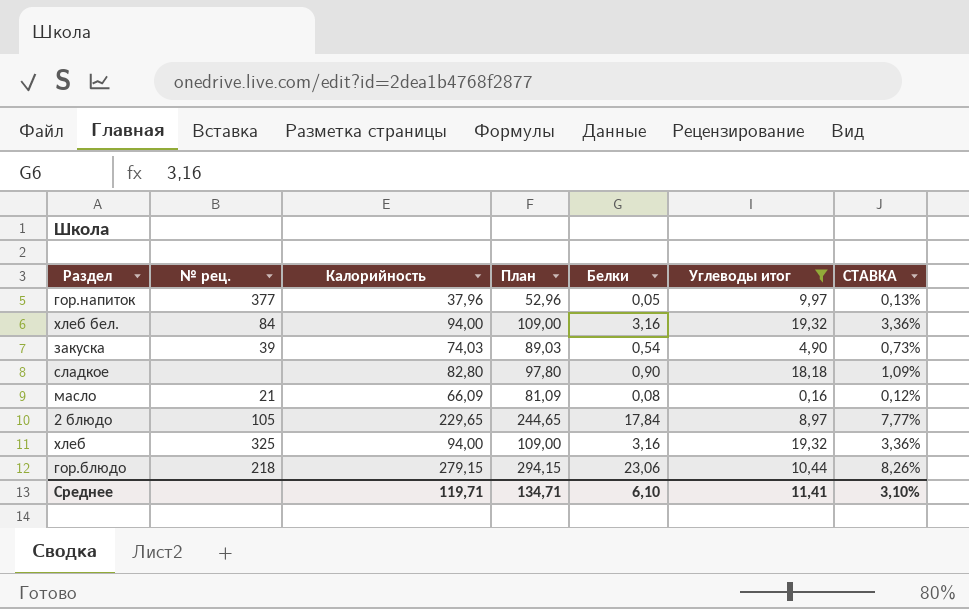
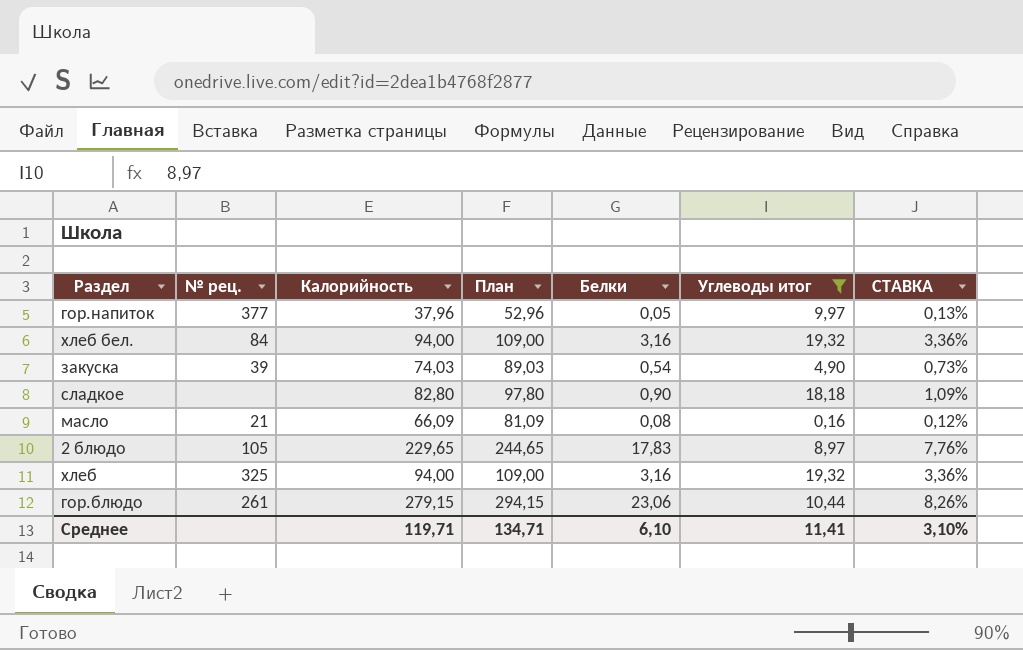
2 блюдо | Белки: 17,84 -> 17,83
2 блюдо | СТАВКА: 7,77% -> 7,76%
гор.блюдо | № рец.: 218 -> 261

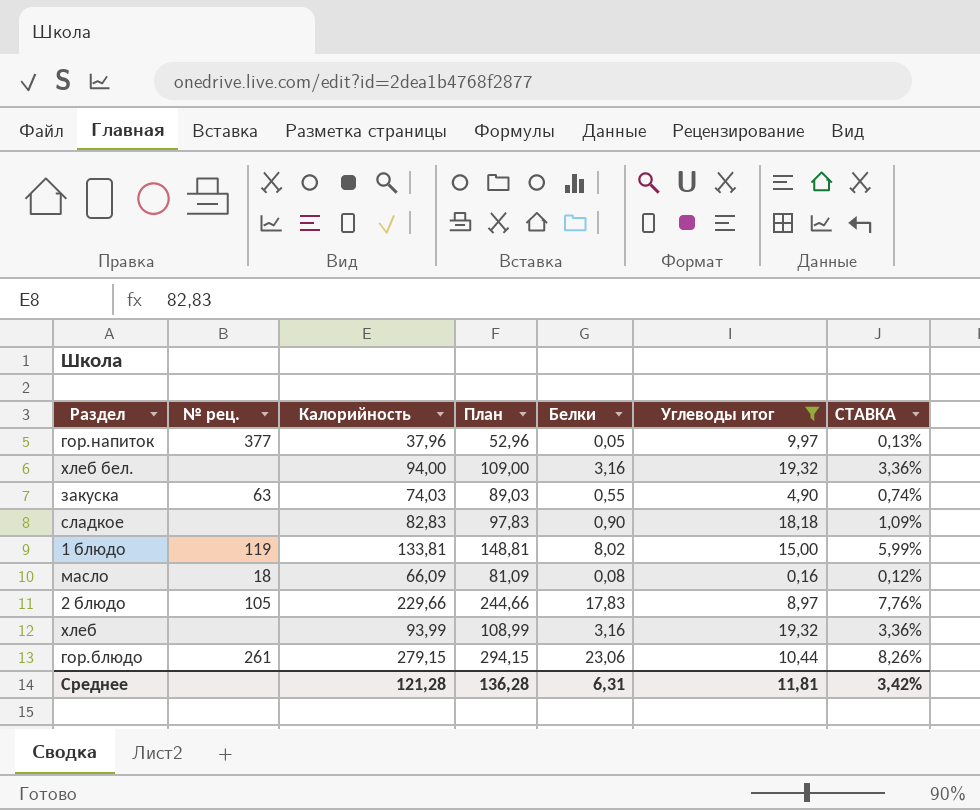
хлеб бел. | № рец.: 84 -> none
закуска | № рец.: 39 -> 63
закуска | Белки: 0,54 -> 0,55
закуска | СТАВКА: 0,73% -> 0,74%
сладкое | Калорийность: 82,80 -> 82,83
сладкое | План: 97,80 -> 97,83
row 1 блюдо: none -> 119 | 133,81 | 148,81 | 8,02 | 15,00 | 5,99%
масло | № рец.: 21 -> 18
2 блюдо | Калорийность: 229,65 -> 229,66
2 блюдо | План: 244,65 -> 244,66
хлеб | № рец.: 325 -> none
хлеб | Калорийность: 94,00 -> 93,99
хлеб | План: 109,00 -> 108,99
Среднее | Калорийность: 119,71 -> 121,28
Среднее | План: 134,71 -> 136,28
Среднее | Белки: 6,10 -> 6,31
Среднее | Углеводы итог: 11,41 -> 11,81
Среднее | СТАВКА: 3,10% -> 3,42%

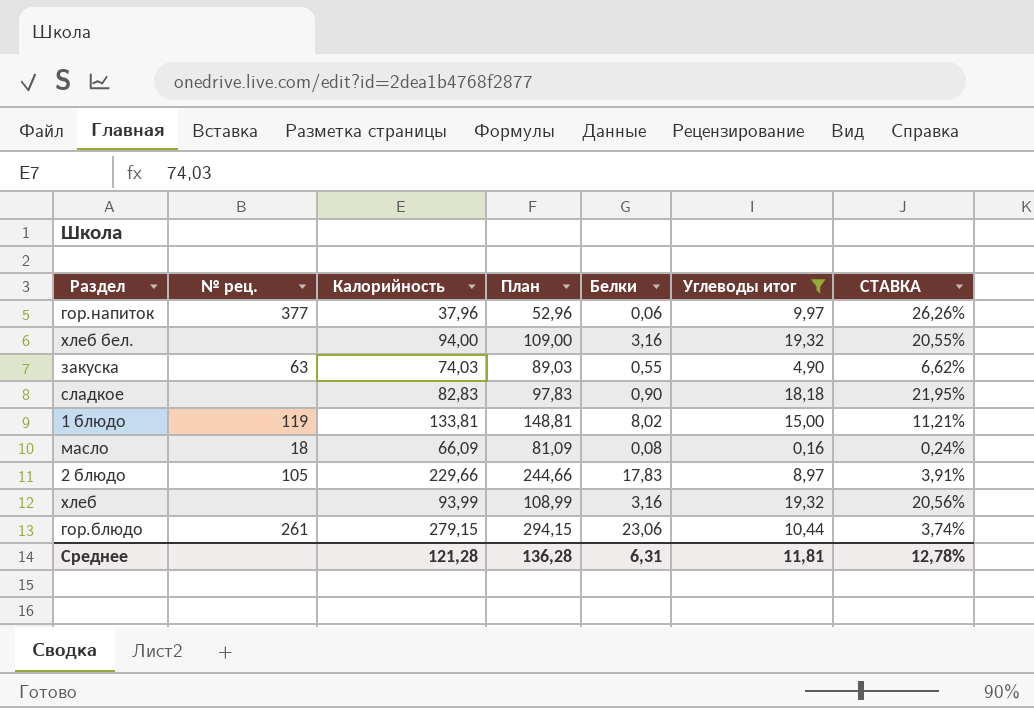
column СТАВКА | formula: [Белки] / [Калорийность] -> [Углеводы итог] / [Калорийность]
гор.напиток | Белки: 0,05 -> 0,06
Среднее | СТАВКА: 3,42% -> 12,78%

